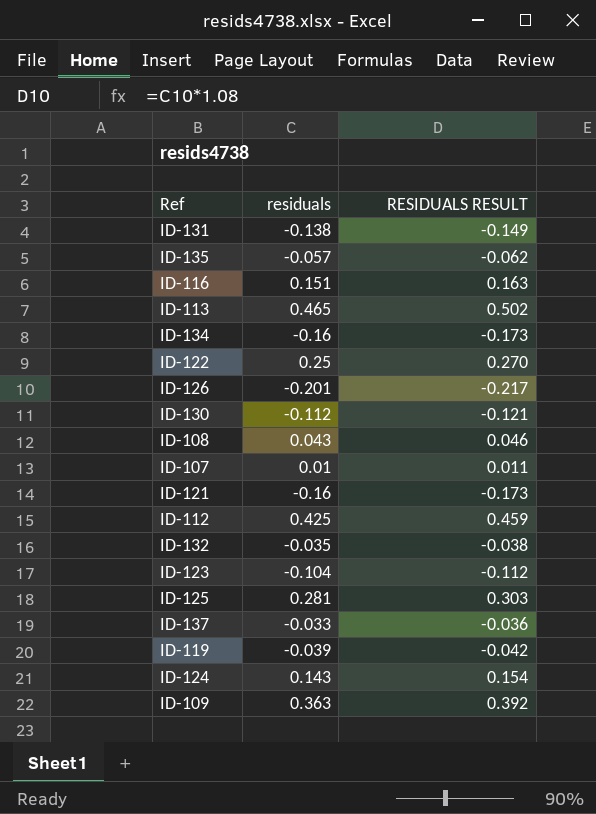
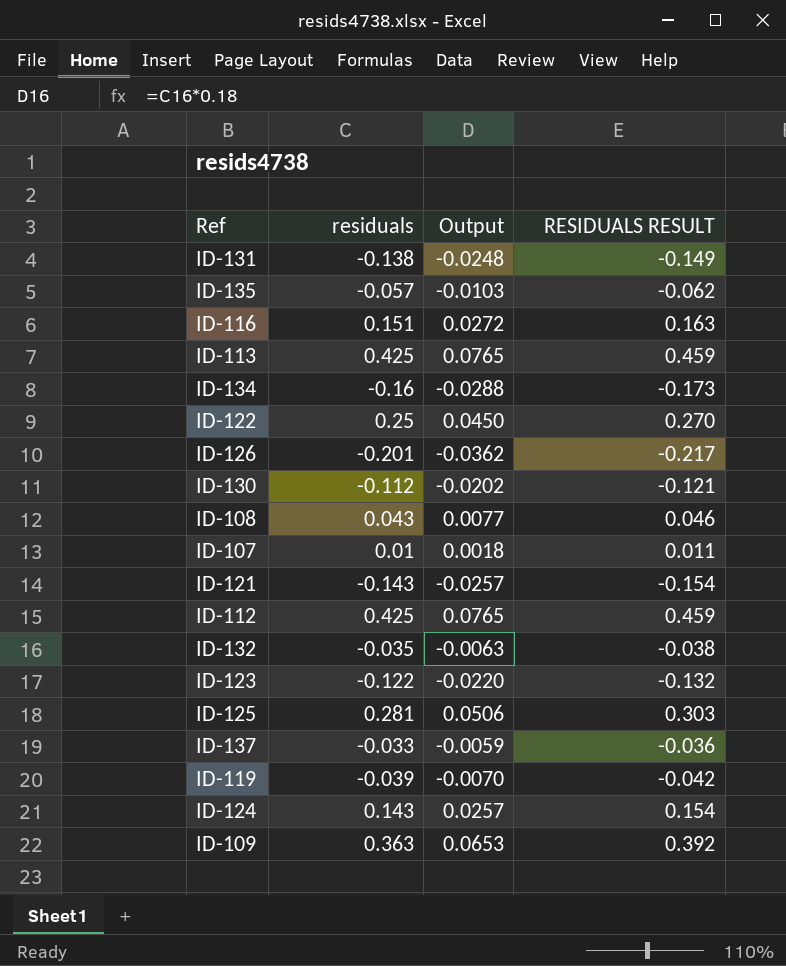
column Output | formula: none -> [residuals] * 0.18
ID-113 | residuals: 0.465 -> 0.425
ID-113 | RESIDUALS RESULT: 0.502 -> 0.459
ID-121 | residuals: -0.16 -> -0.143
ID-121 | RESIDUALS RESULT: -0.173 -> -0.154
ID-123 | residuals: -0.104 -> -0.122
ID-123 | RESIDUALS RESULT: -0.112 -> -0.132

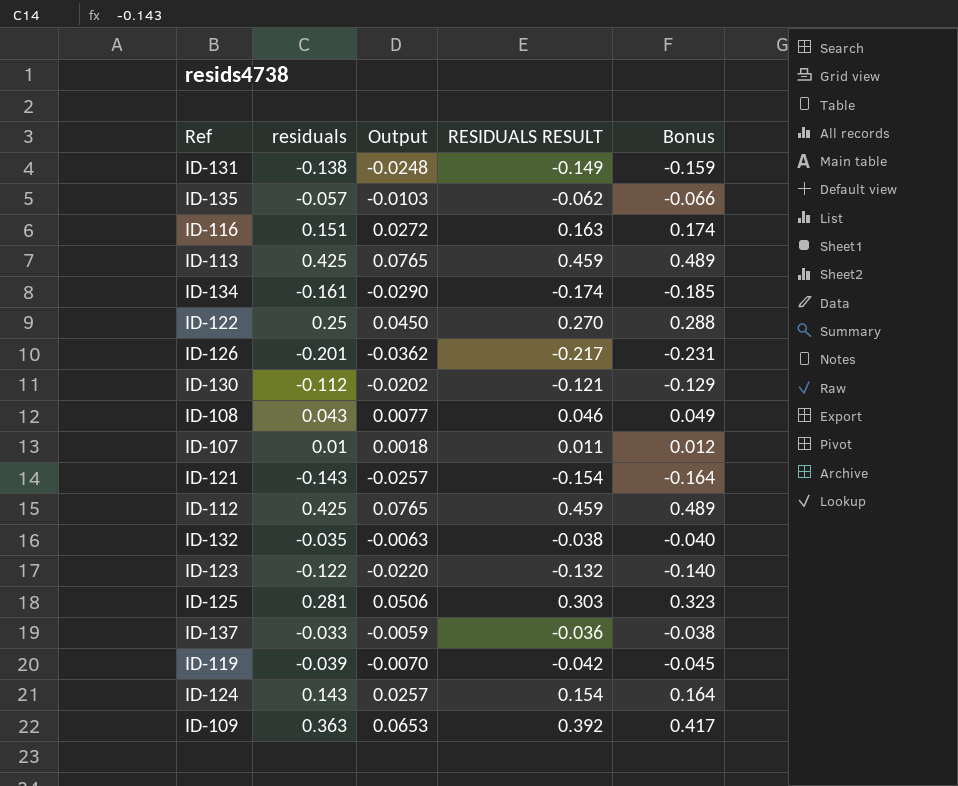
column Bonus | formula: none -> [residuals] * 1.15
ID-134 | residuals: -0.16 -> -0.161
ID-134 | Output: -0.0288 -> -0.0290
ID-134 | RESIDUALS RESULT: -0.173 -> -0.174

